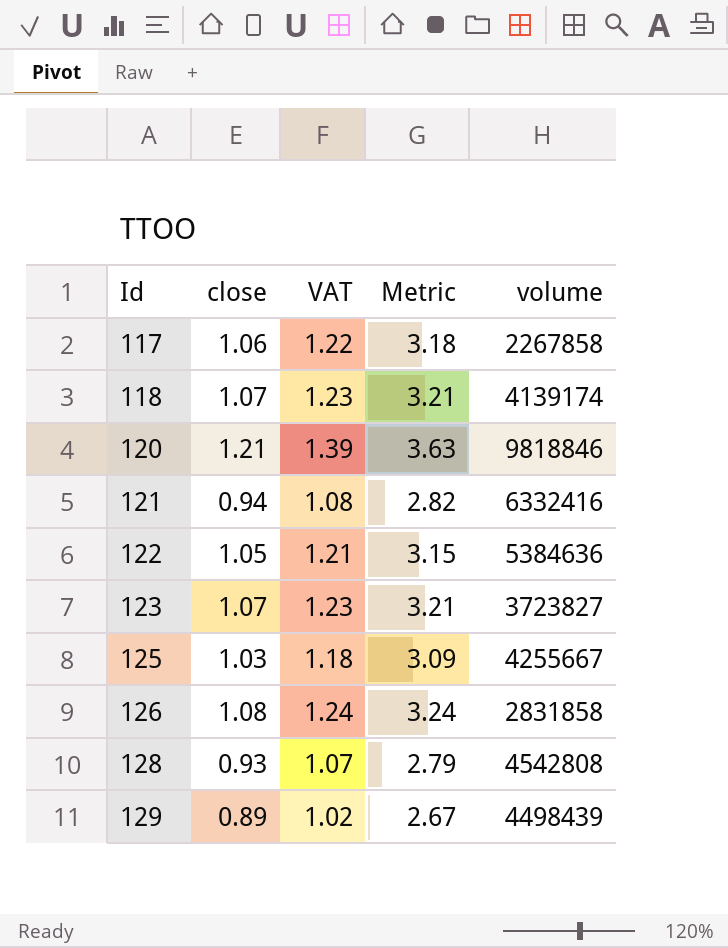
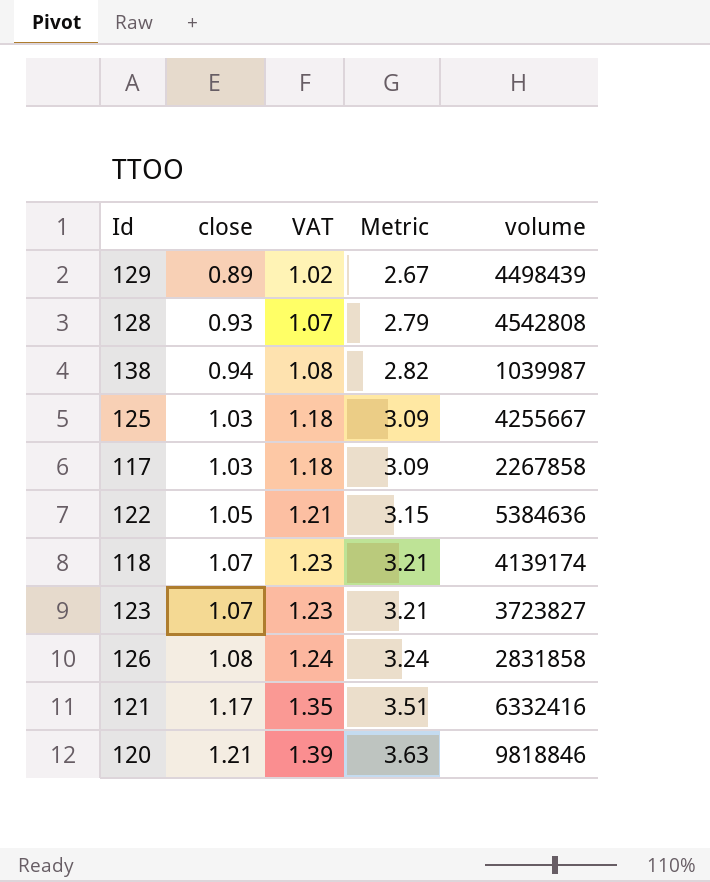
row order: Id ascending -> close ascending
row 138: none -> 0.94 | 1.08 | 2.82 | 1039987
117 | close: 1.06 -> 1.03
117 | VAT: 1.22 -> 1.18
117 | Metric: 3.18 -> 3.09
121 | close: 0.94 -> 1.17
121 | VAT: 1.08 -> 1.35
121 | Metric: 2.82 -> 3.51

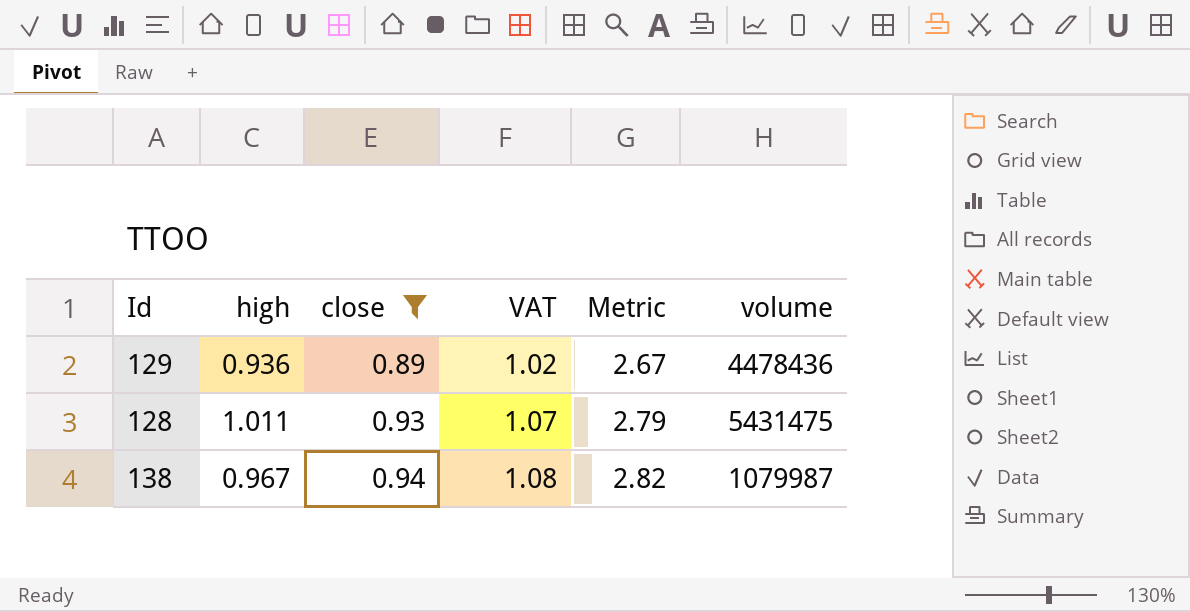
filter: none -> close <= 0.94
column high | position: none -> 2
129 | volume: 4498439 -> 4478436
128 | volume: 4542808 -> 5431475
138 | volume: 1039987 -> 1079987

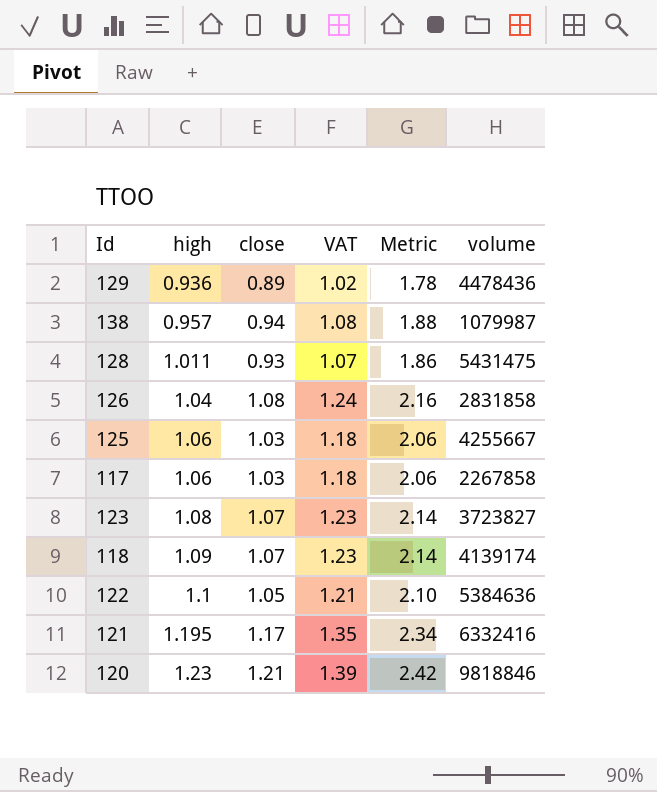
filter: close <= 0.94 -> none
row order: close ascending -> high ascending
column Metric | formula: [close] * 3 -> [close] * 2
138 | high: 0.967 -> 0.957

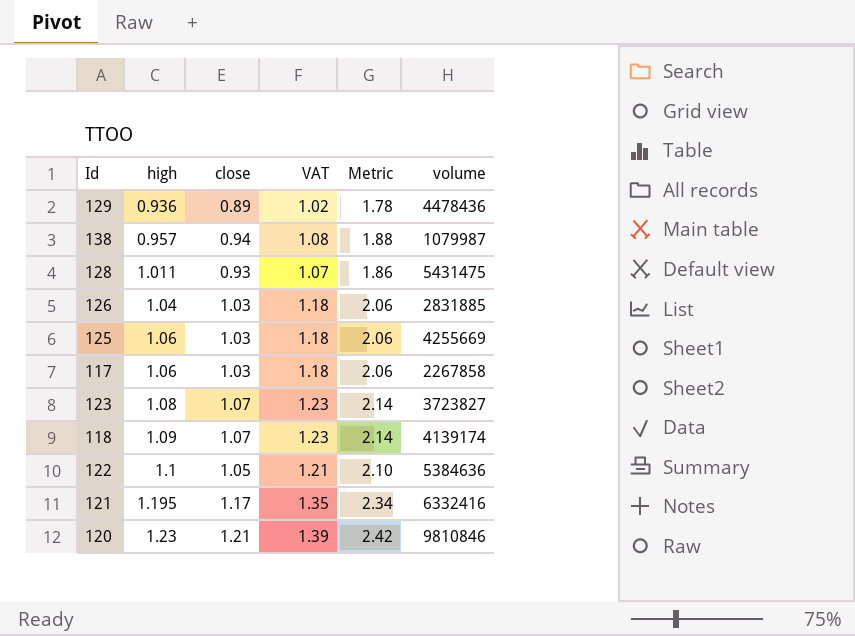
126 | close: 1.08 -> 1.03
126 | VAT: 1.24 -> 1.18
126 | Metric: 2.16 -> 2.06
126 | volume: 2831858 -> 2831885
125 | volume: 4255667 -> 4255669
120 | volume: 9818846 -> 9810846

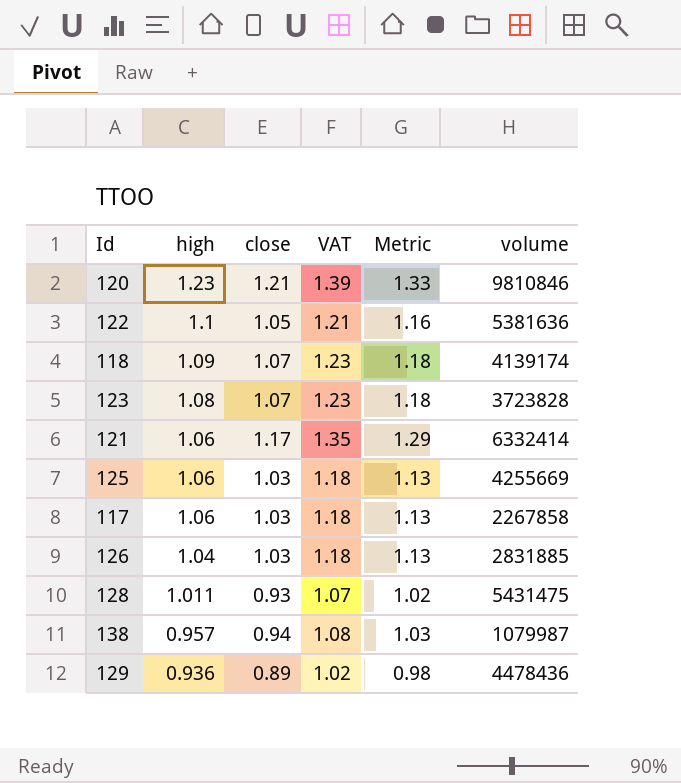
row order: high ascending -> high descending
column Metric | formula: [close] * 2 -> [close] * 1.1
122 | volume: 5384636 -> 5381636
123 | volume: 3723827 -> 3723828
121 | high: 1.195 -> 1.06
121 | volume: 6332416 -> 6332414

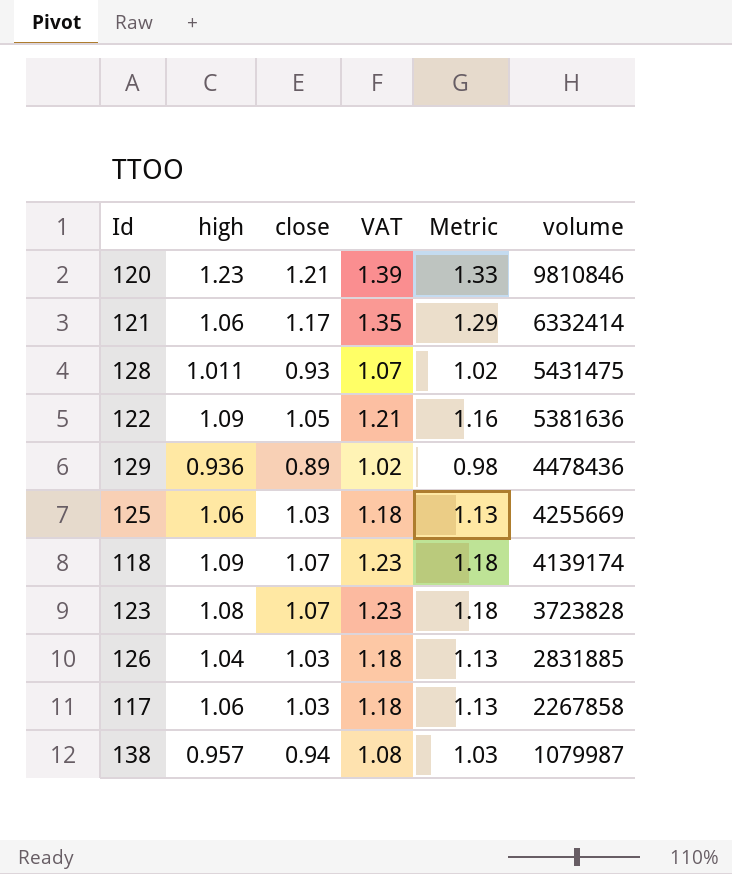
row order: high descending -> volume descending
122 | high: 1.1 -> 1.09

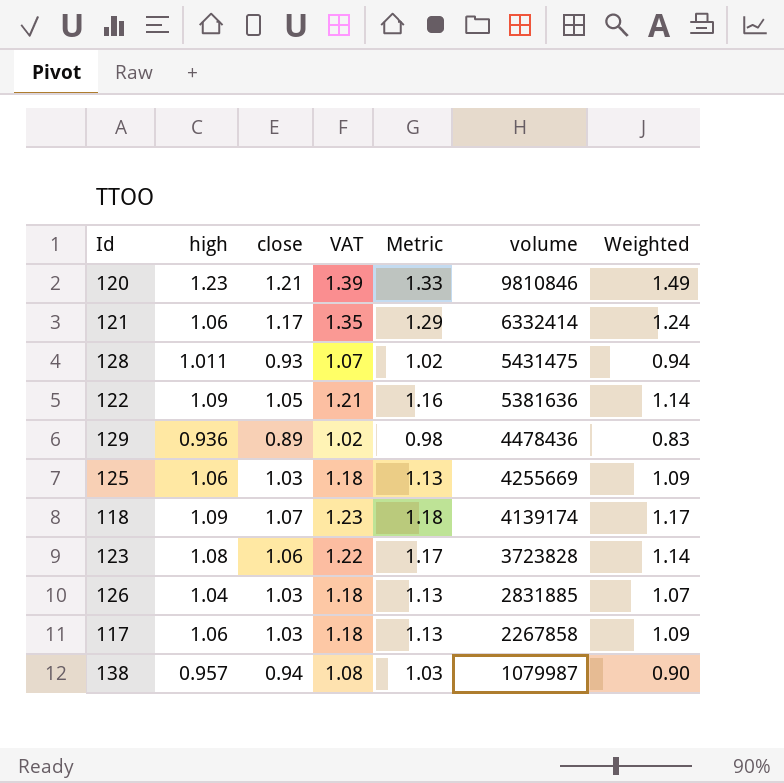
column Weighted | formula: none -> [high] * [close]
123 | close: 1.07 -> 1.06
123 | VAT: 1.23 -> 1.22
123 | Metric: 1.18 -> 1.17

